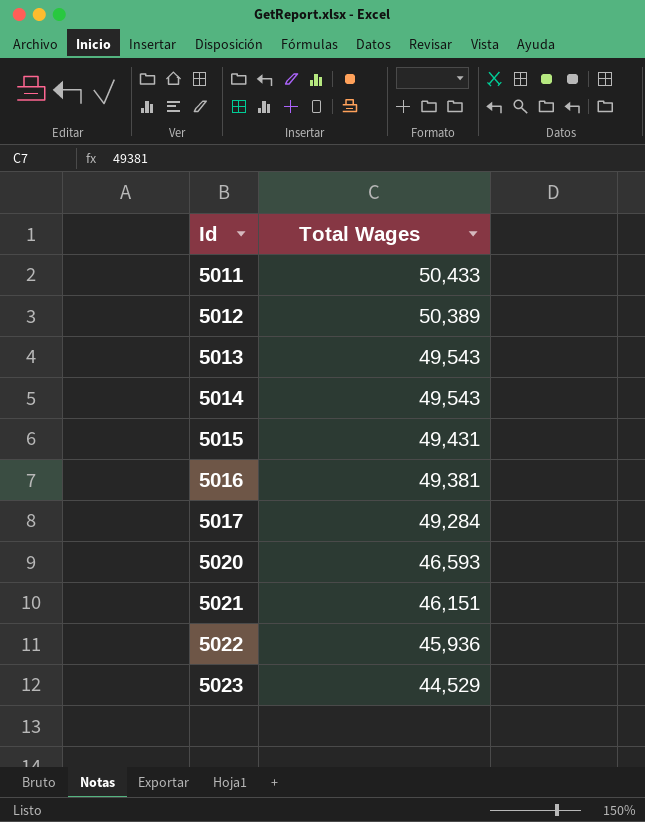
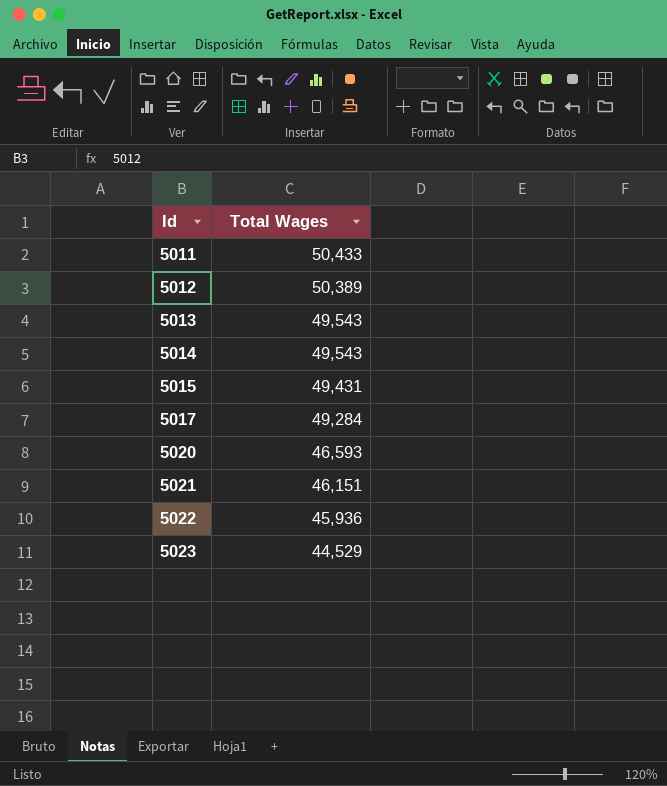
row 5016: 49,381 -> none

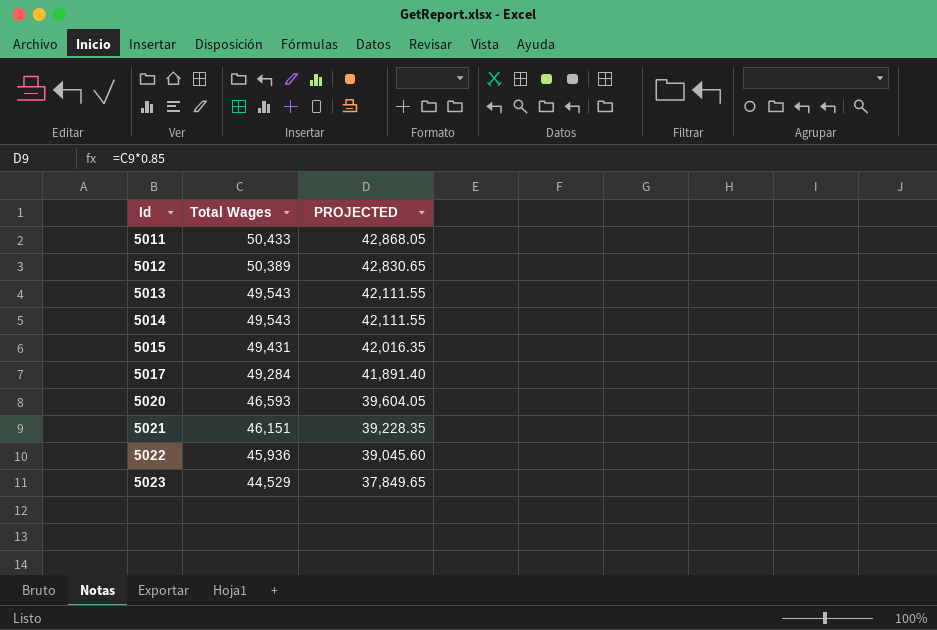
column PROJECTED | formula: none -> [Total Wages] * 0.85

